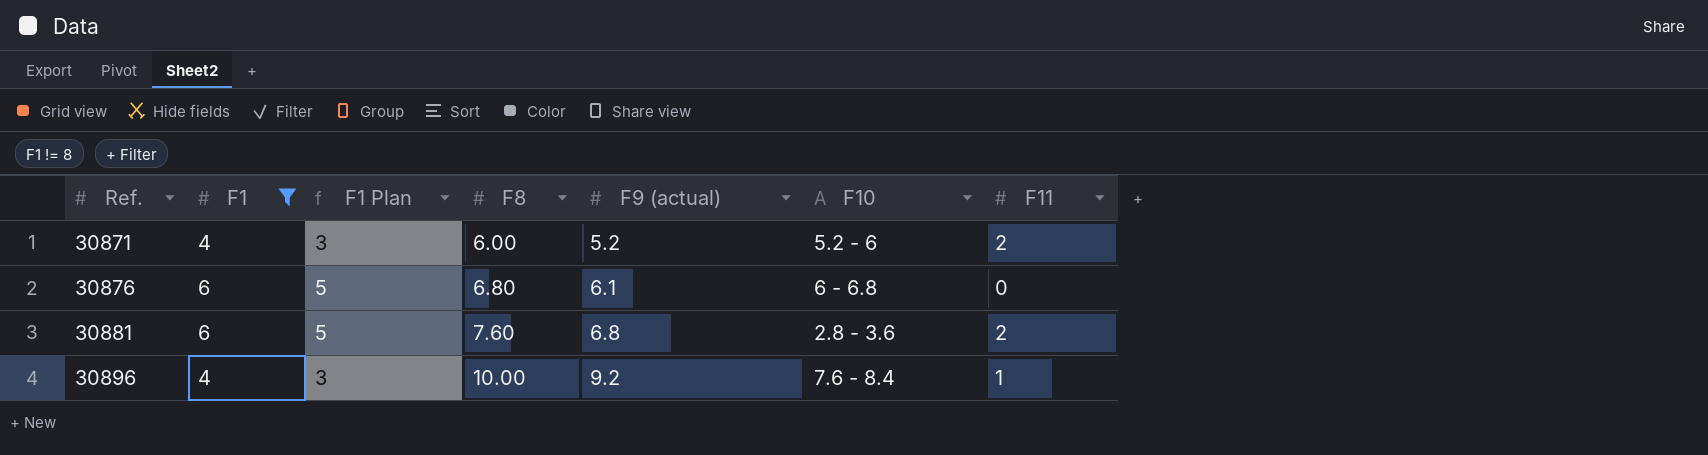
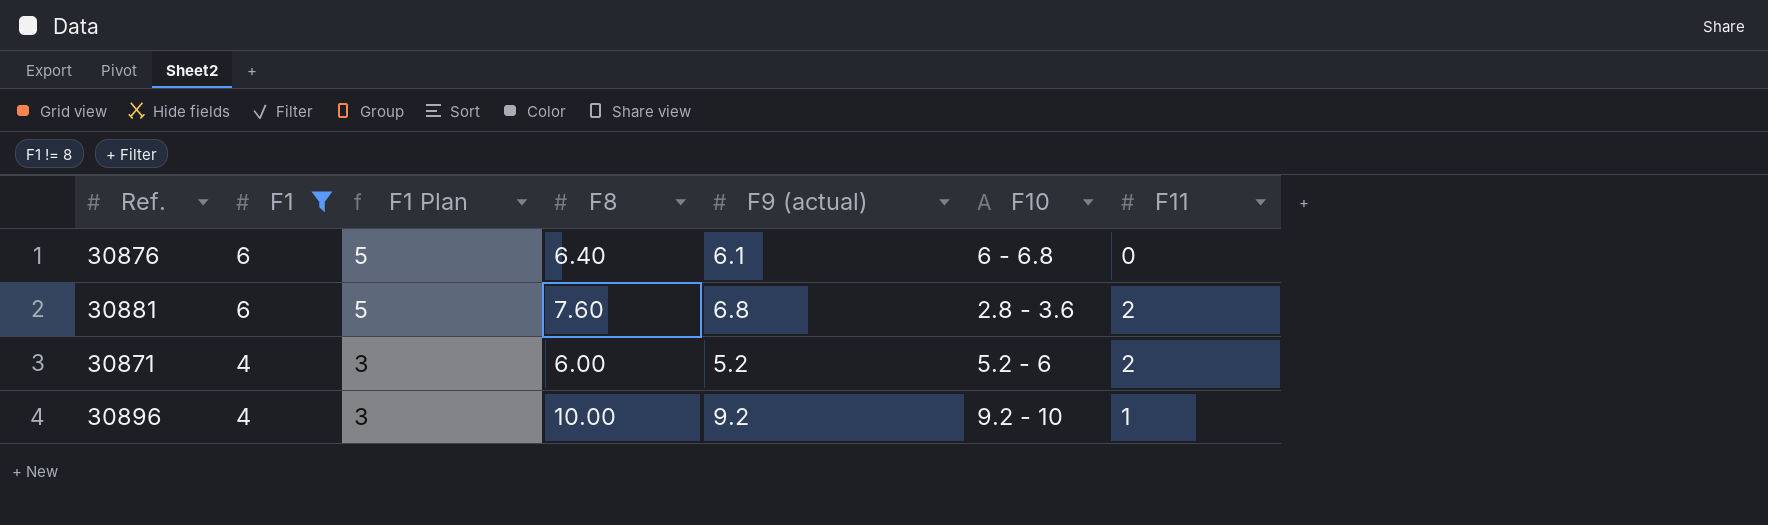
row order: Ref. ascending -> F1 descending
30876 | F8: 6.80 -> 6.40
30896 | F10: 7.6 - 8.4 -> 9.2 - 10

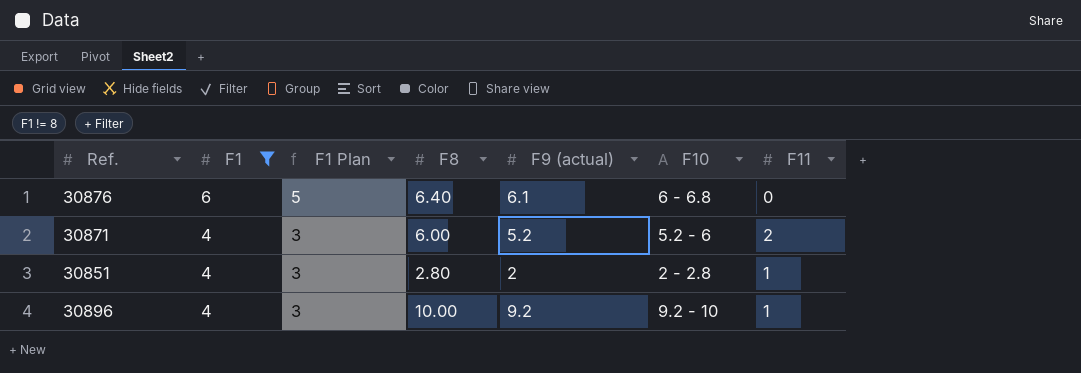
row 30881: 6 | 5 | 7.60 | 6.8 | 2.8 - 3.6 | 2 -> none
row 30851: none -> 4 | 3 | 2.80 | 2 | 2 - 2.8 | 1

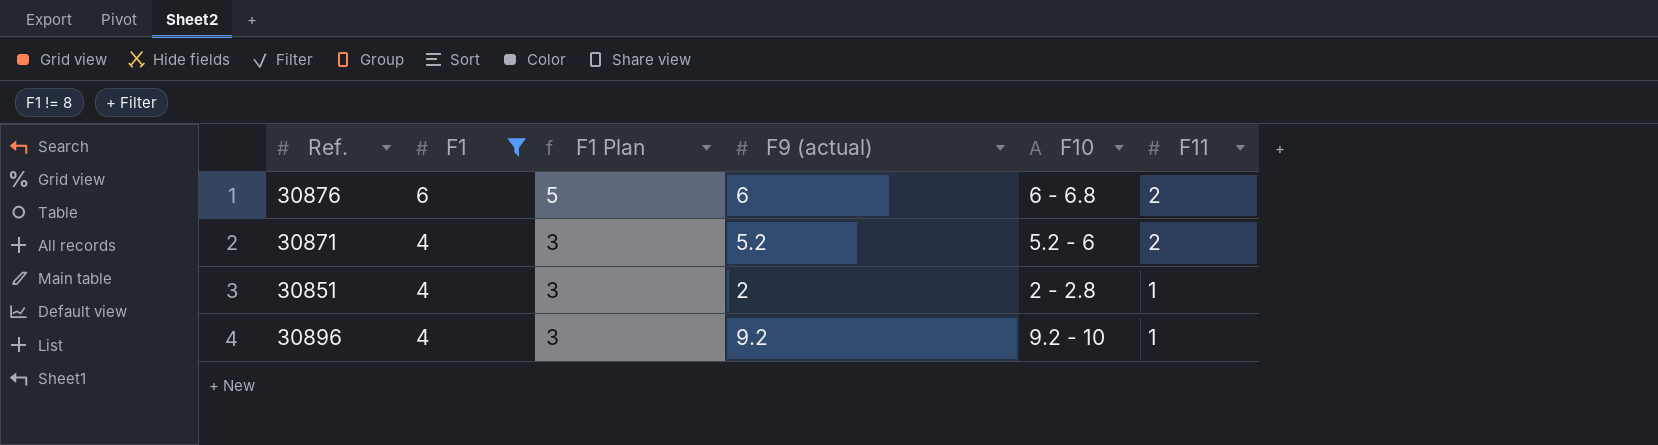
column F8 | position: 4 -> none
30876 | F9 (actual): 6.1 -> 6
30876 | F11: 0 -> 2

